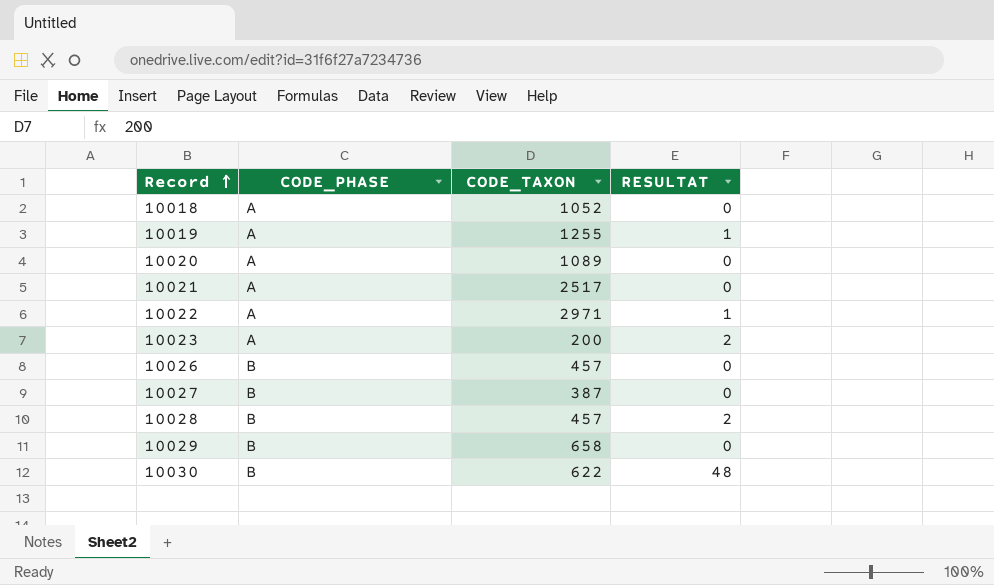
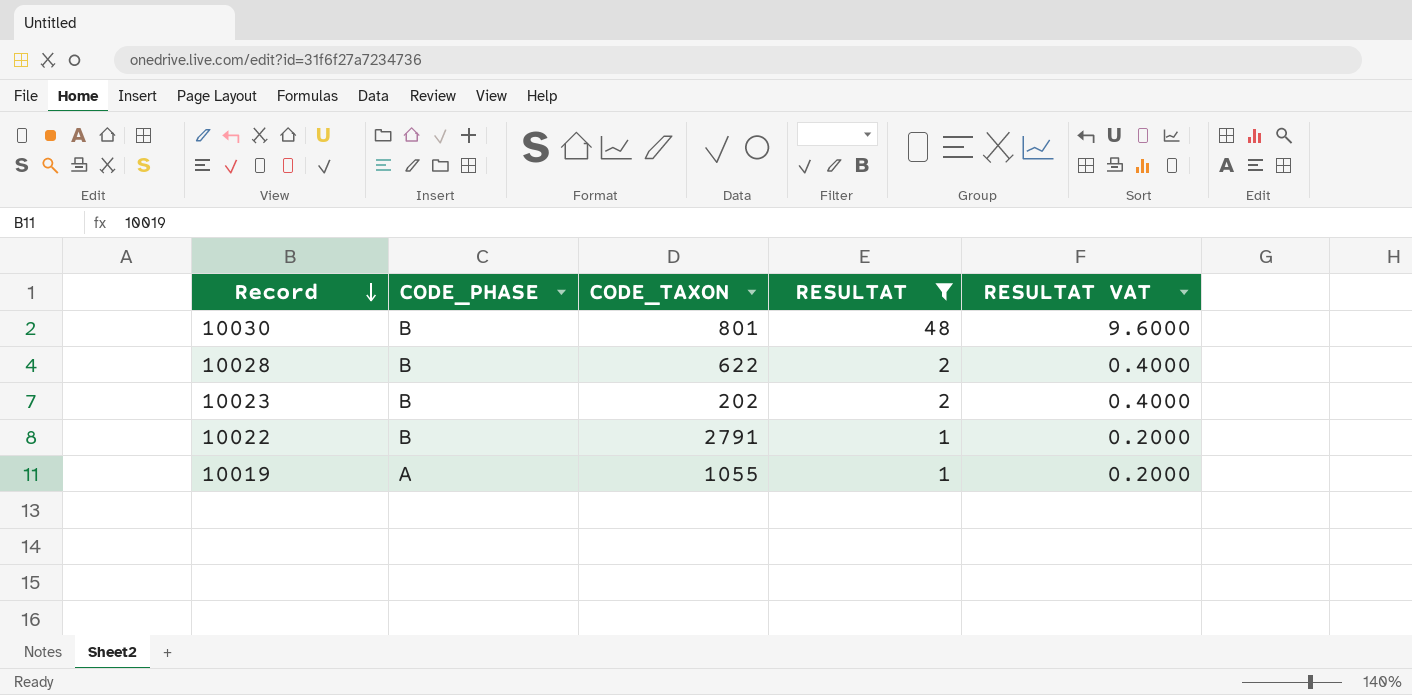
filter: none -> RESULTAT != 0
row order: Record ascending -> Record descending
column RESULTAT VAT | formula: none -> [RESULTAT] * 0.2
10030 | CODE_TAXON: 622 -> 801
10028 | CODE_TAXON: 457 -> 622
10023 | CODE_PHASE: A -> B
10023 | CODE_TAXON: 200 -> 202
10022 | CODE_PHASE: A -> B
10022 | CODE_TAXON: 2971 -> 2791
10019 | CODE_TAXON: 1255 -> 1055

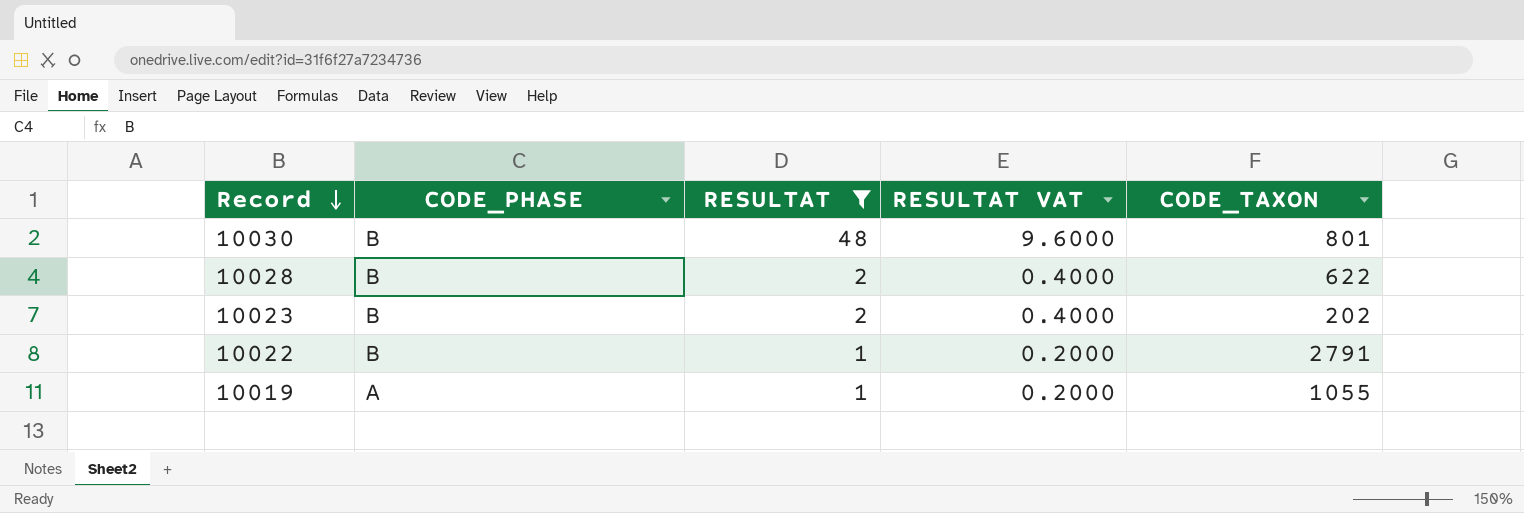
column CODE_TAXON | position: 3 -> 5

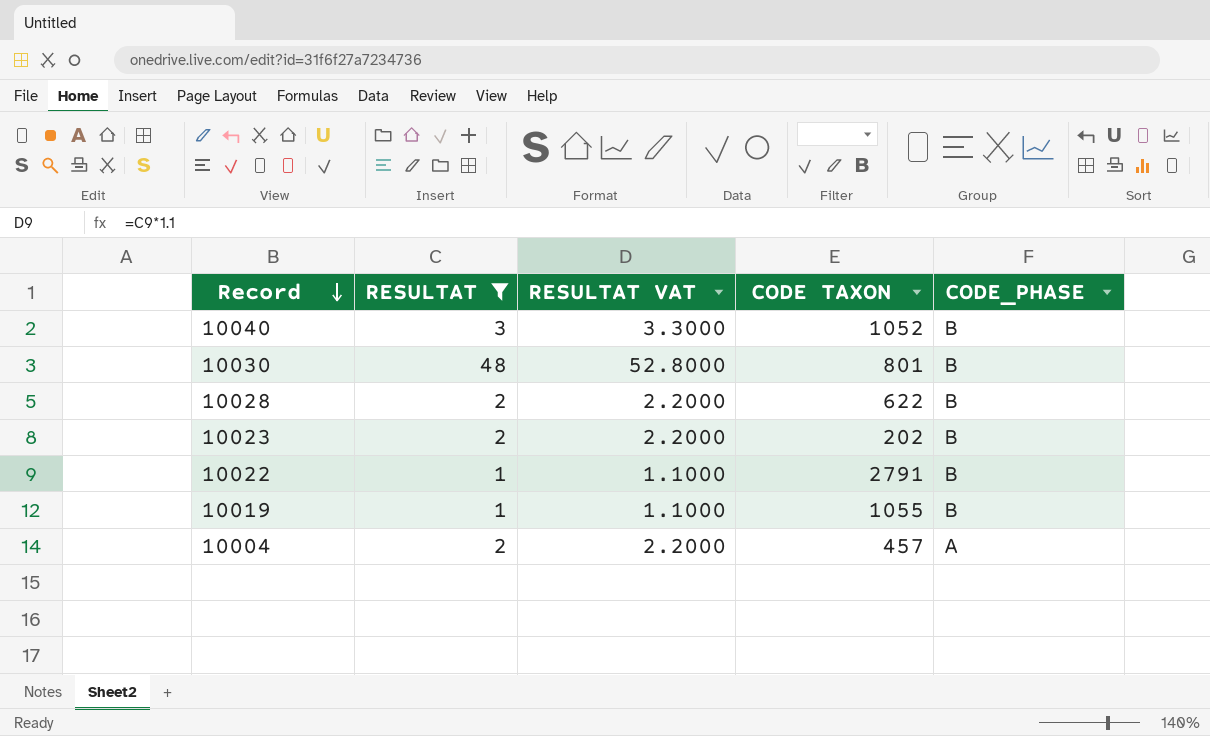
column RESULTAT VAT | formula: [RESULTAT] * 0.2 -> [RESULTAT] * 1.1
column name: CODE_TAXON -> CODE TAXON
column CODE_PHASE | position: 2 -> 5
row 10040: none -> 3 | 3.3000 | 1052 | B
10019 | CODE_PHASE: A -> B
row 10004: none -> 2 | 2.2000 | 457 | A

